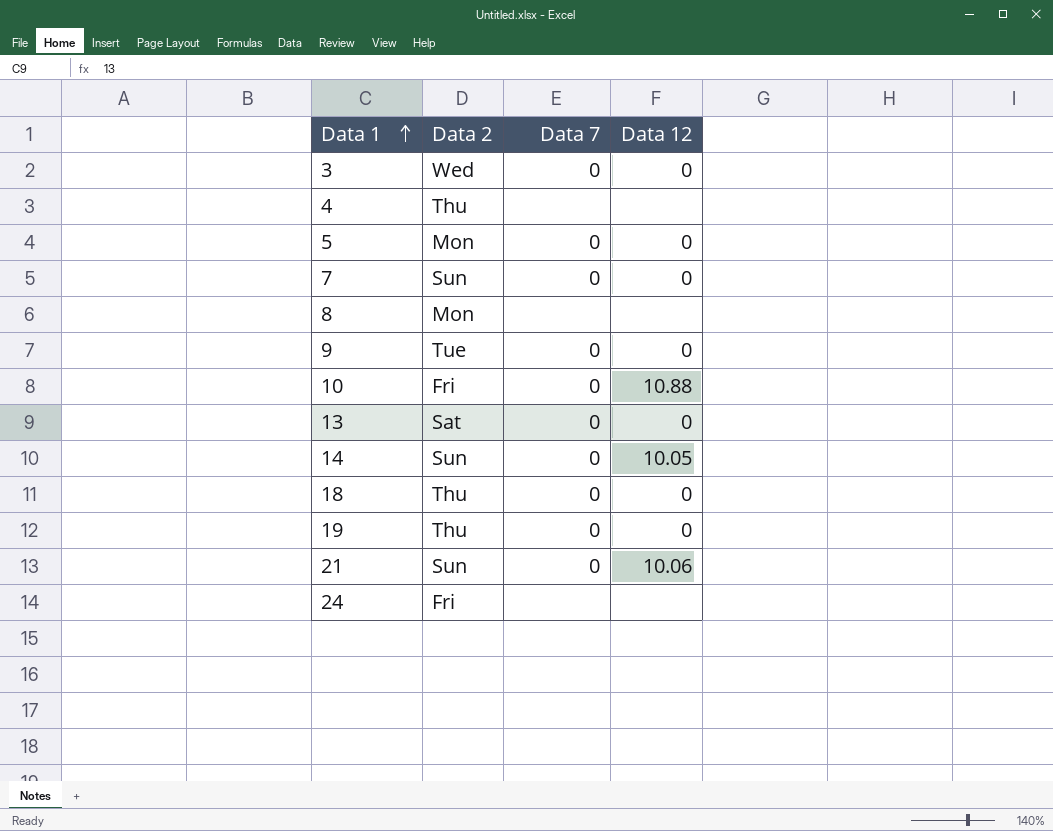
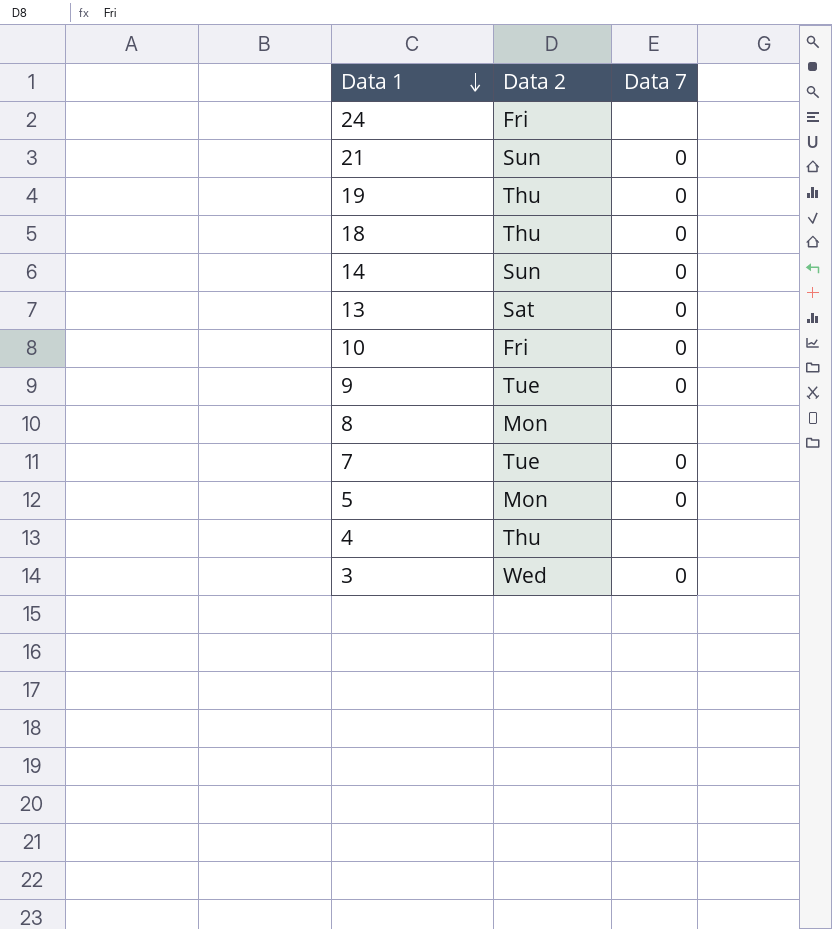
row order: Data 1 ascending -> Data 1 descending
column Data 12 | position: 4 -> none
7 | Data 2: Sun -> Tue

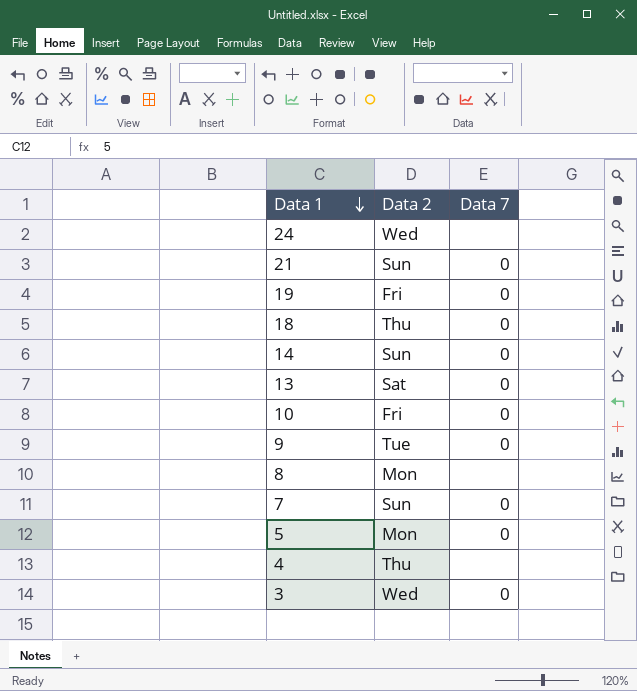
24 | Data 2: Fri -> Wed
19 | Data 2: Thu -> Fri
7 | Data 2: Tue -> Sun

